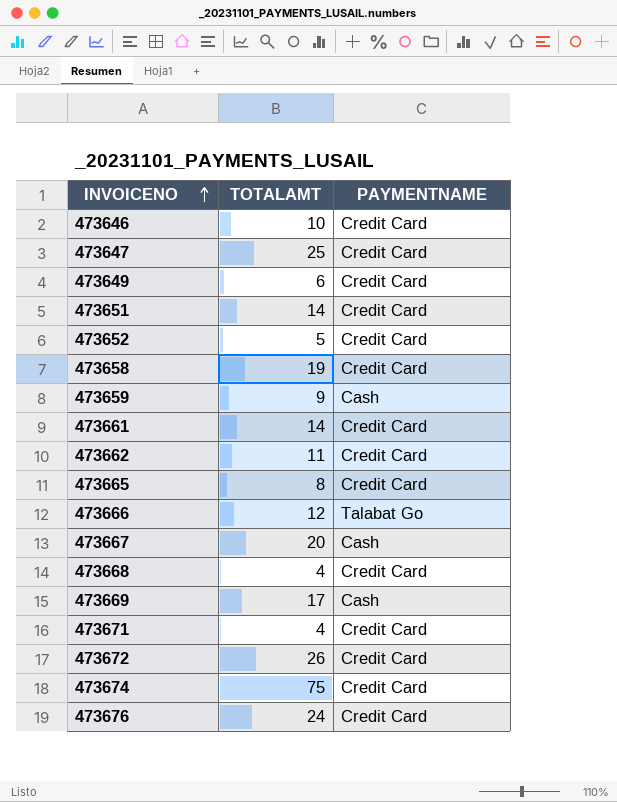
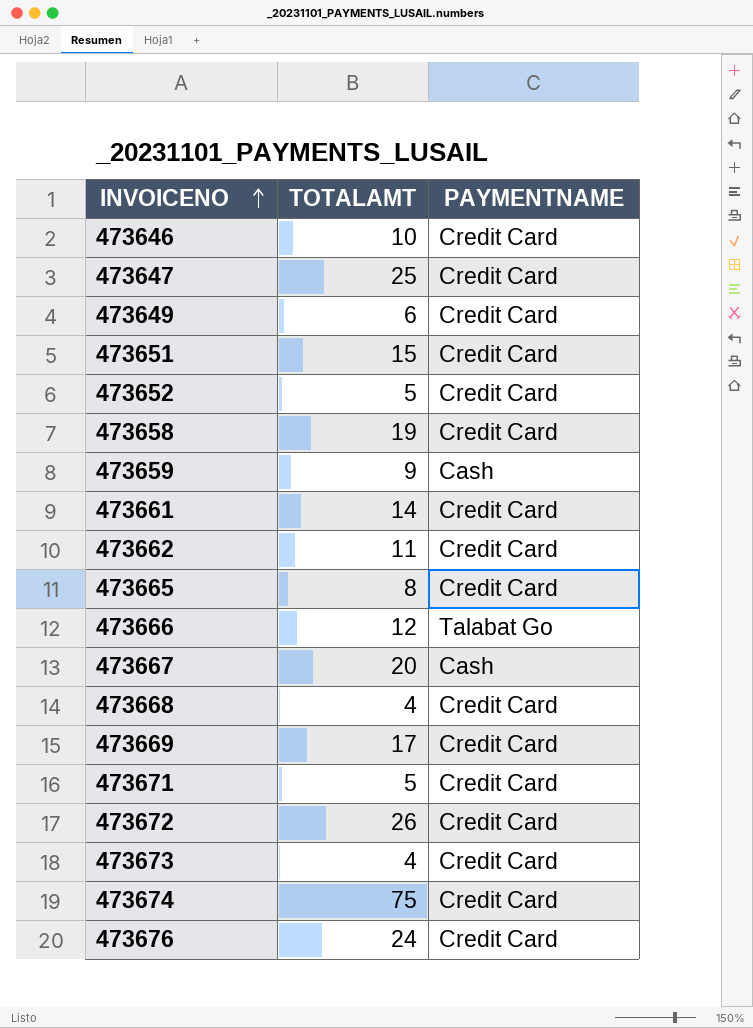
473651 | TOTALAMT: 14 -> 15
473669 | PAYMENTNAME: Cash -> Credit Card
473671 | TOTALAMT: 4 -> 5
row 473673: none -> 4 | Credit Card

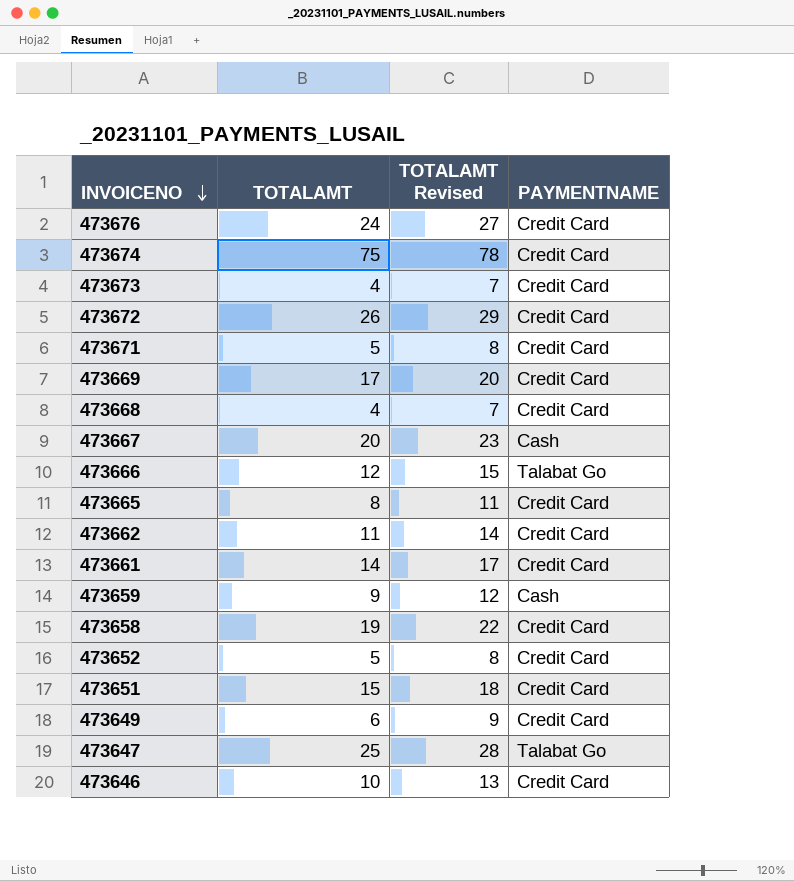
row order: INVOICENO ascending -> INVOICENO descending
column TOTALAMT Revised | formula: none -> [TOTALAMT] + 3
473647 | PAYMENTNAME: Credit Card -> Talabat Go

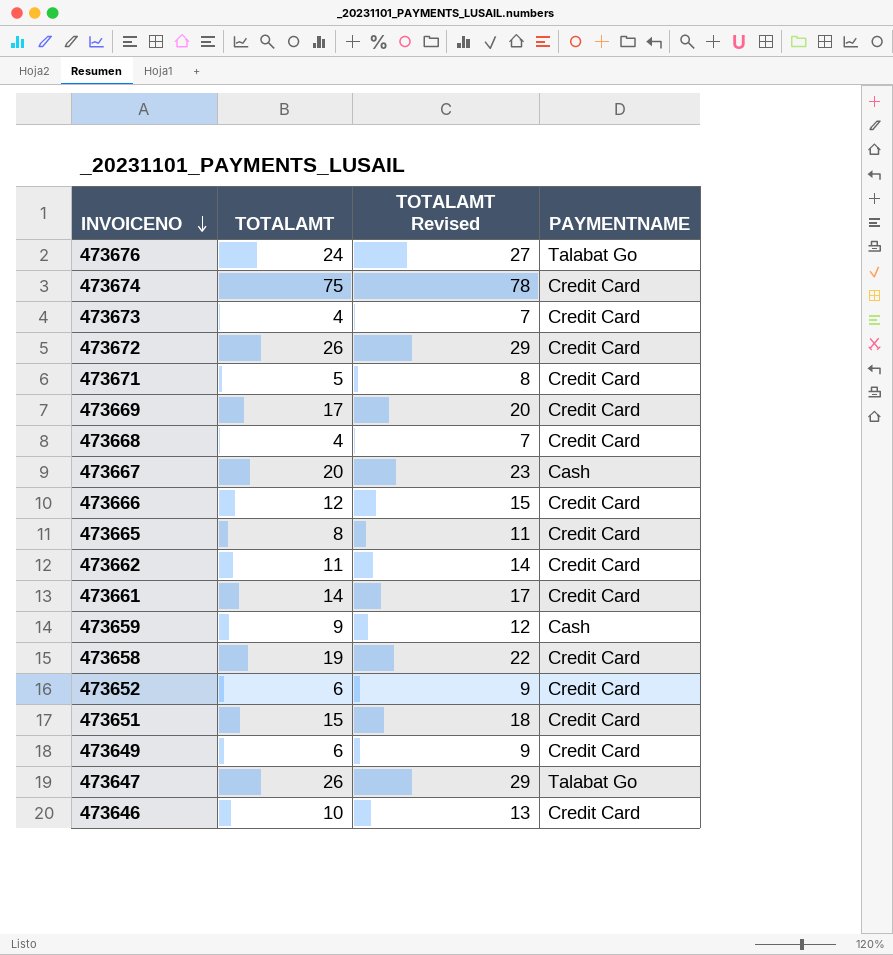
473676 | PAYMENTNAME: Credit Card -> Talabat Go
473666 | PAYMENTNAME: Talabat Go -> Credit Card
473652 | TOTALAMT: 5 -> 6
473652 | TOTALAMT Revised: 8 -> 9
473647 | TOTALAMT: 25 -> 26
473647 | TOTALAMT Revised: 28 -> 29

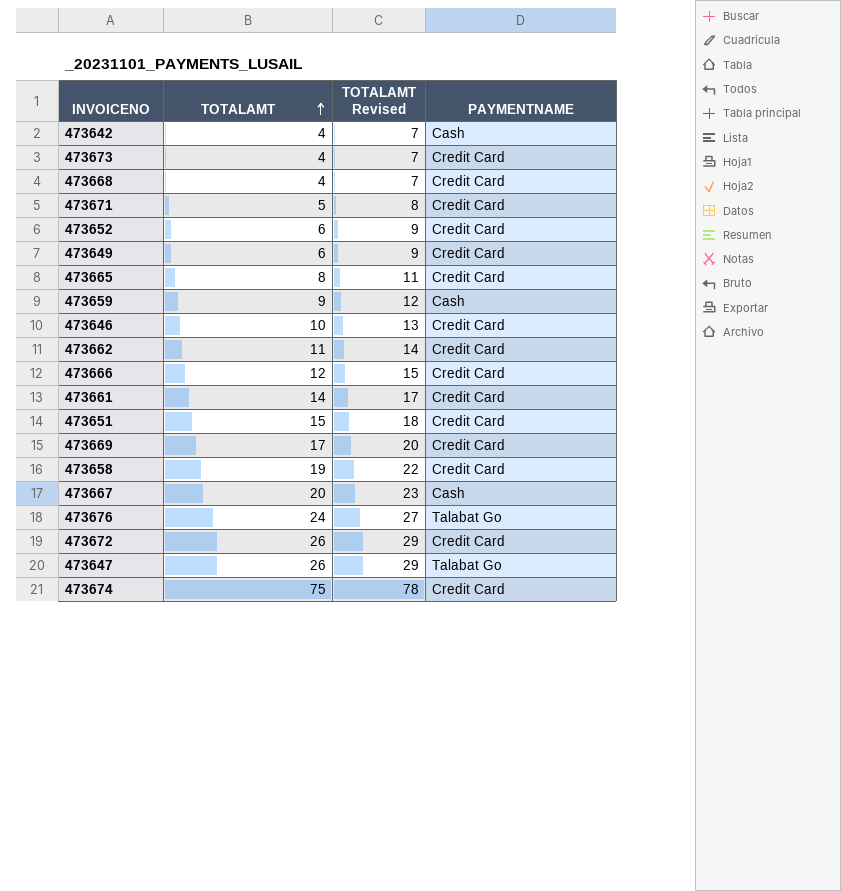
row order: INVOICENO descending -> TOTALAMT ascending
row 473642: none -> 4 | 7 | Cash

